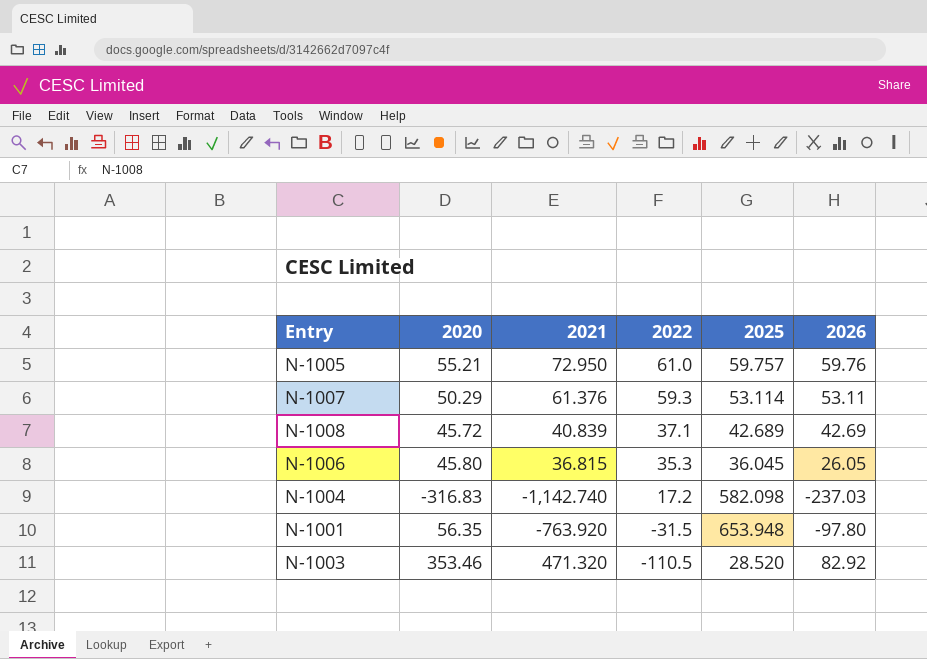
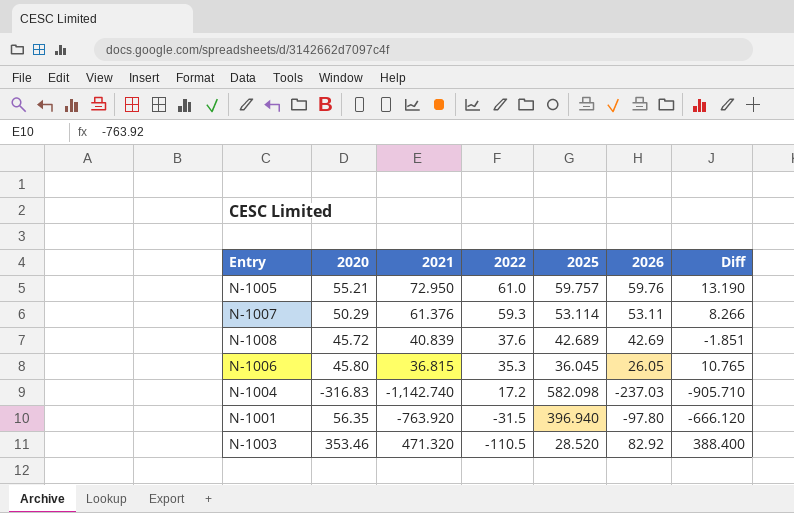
column Diff | formula: none -> [2021] - [2026]
N-1008 | 2022: 37.1 -> 37.6
N-1001 | 2025: 653.948 -> 396.940

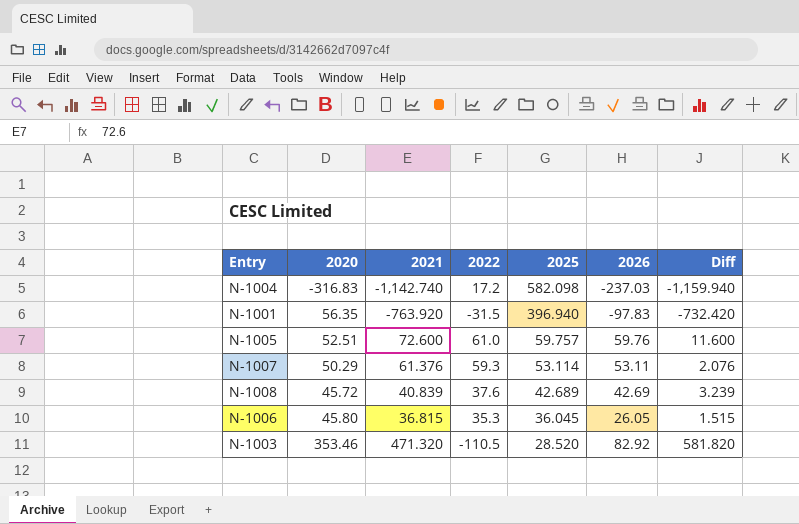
row order: 2022 descending -> 2025 descending
column Diff | formula: [2021] - [2026] -> [2021] - [2022]
N-1001 | 2026: -97.80 -> -97.83
N-1005 | 2020: 55.21 -> 52.51
N-1005 | 2021: 72.950 -> 72.600

